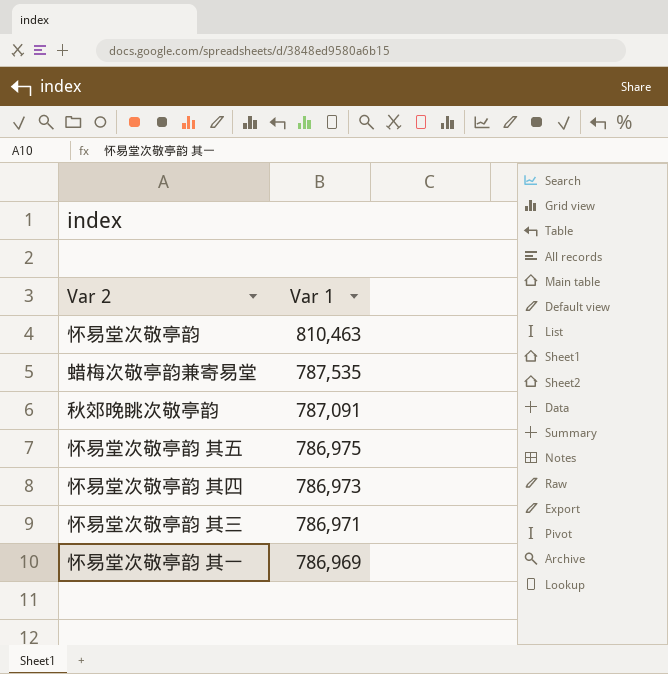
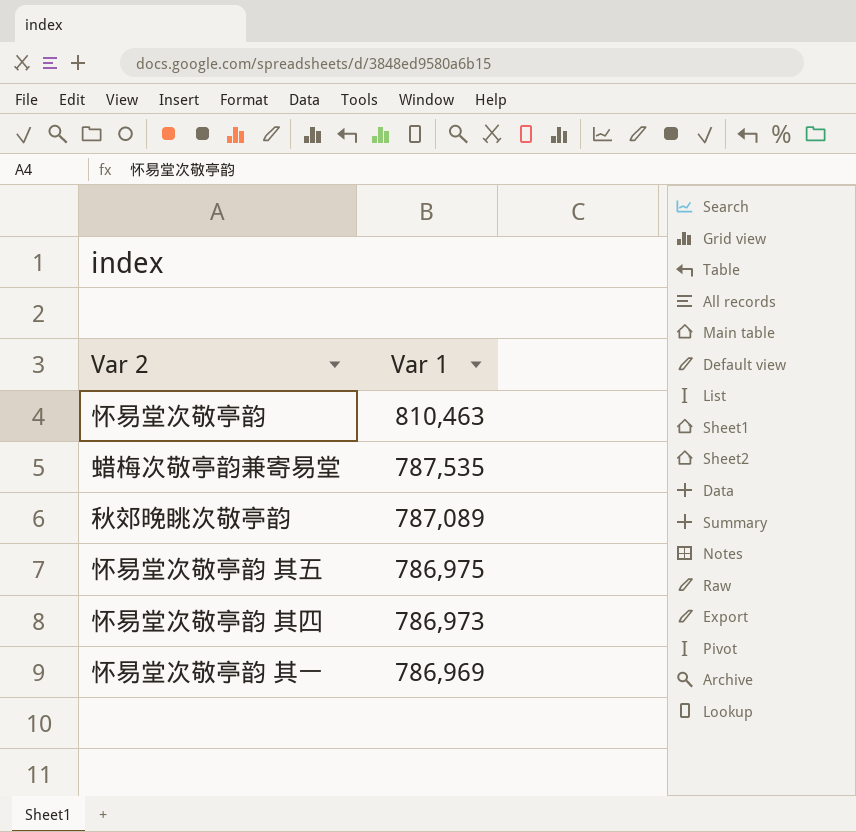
row 怀易堂次敬亭韵 其三: 786,971 -> none
秋郊晚眺次敬亭韵 | Var 1: 787,091 -> 787,089

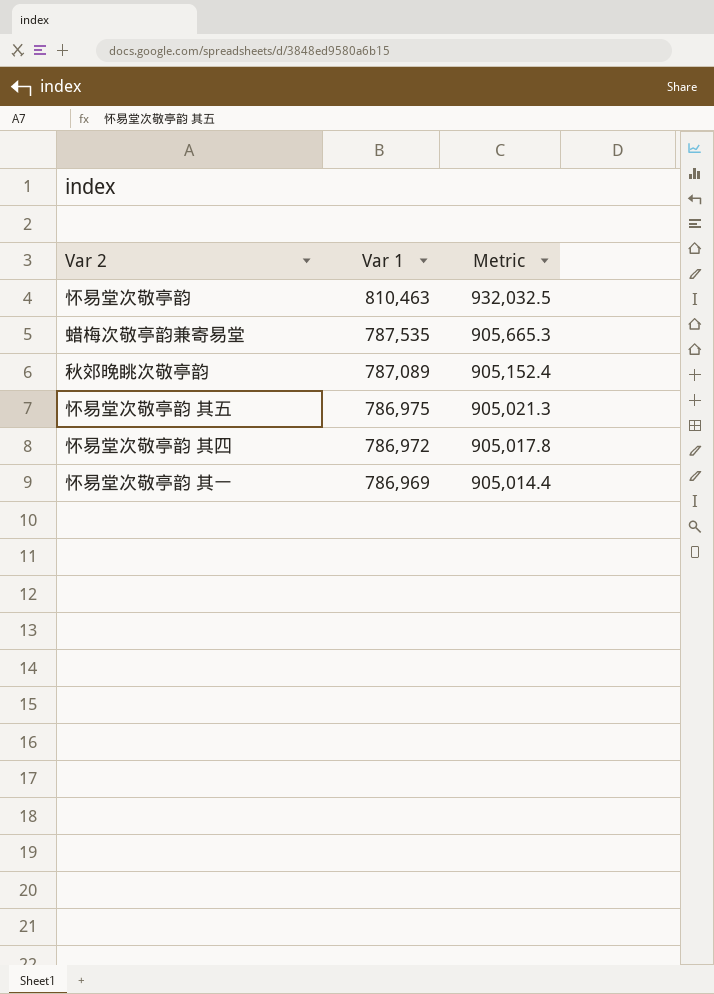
column Metric | formula: none -> [Var 1] * 1.15
怀易堂次敬亭韵 其四 | Var 1: 786,973 -> 786,972

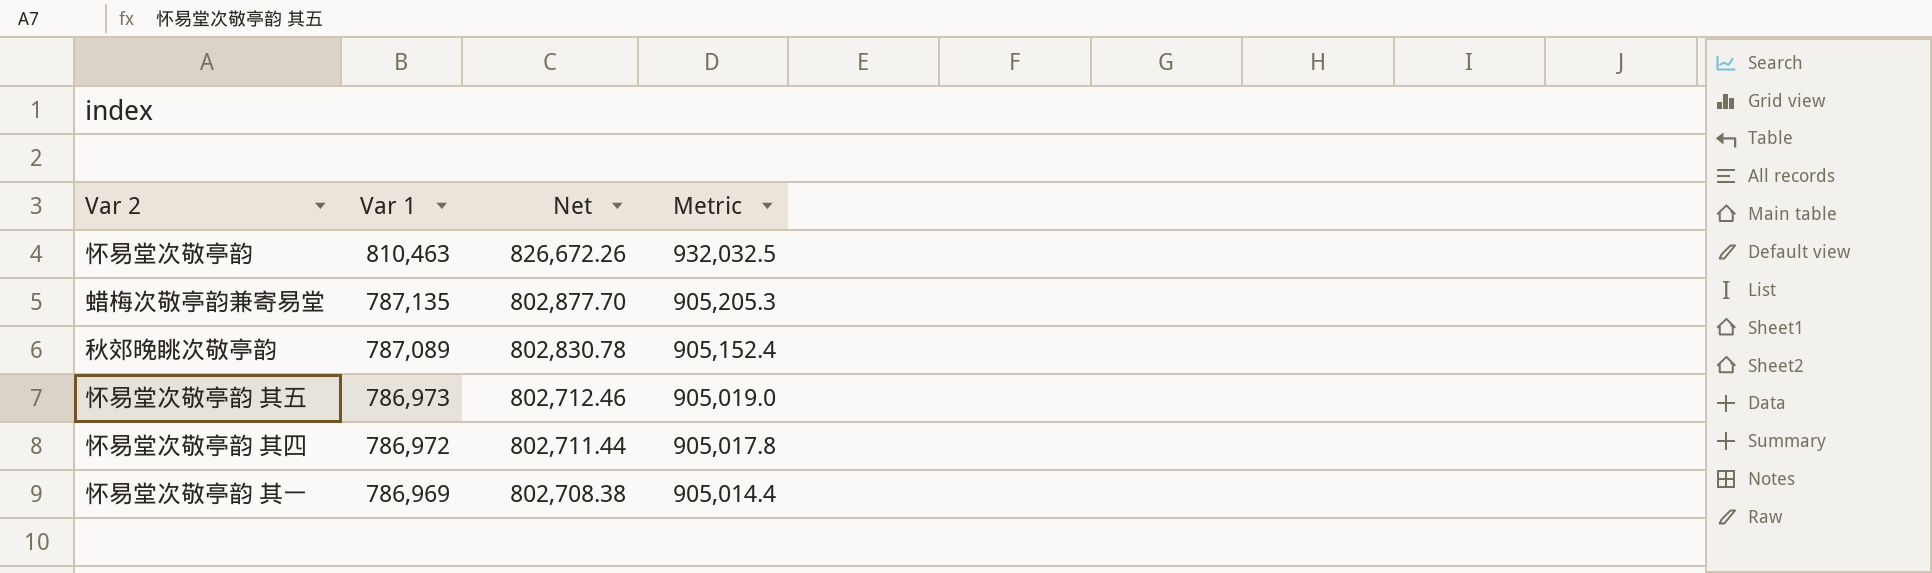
column Net | formula: none -> [Var 1] * 1.02
蜡梅次敬亭韵兼寄易堂 | Var 1: 787,535 -> 787,135
蜡梅次敬亭韵兼寄易堂 | Metric: 905,665.3 -> 905,205.3
怀易堂次敬亭韵 其五 | Var 1: 786,975 -> 786,973
怀易堂次敬亭韵 其五 | Metric: 905,021.3 -> 905,019.0

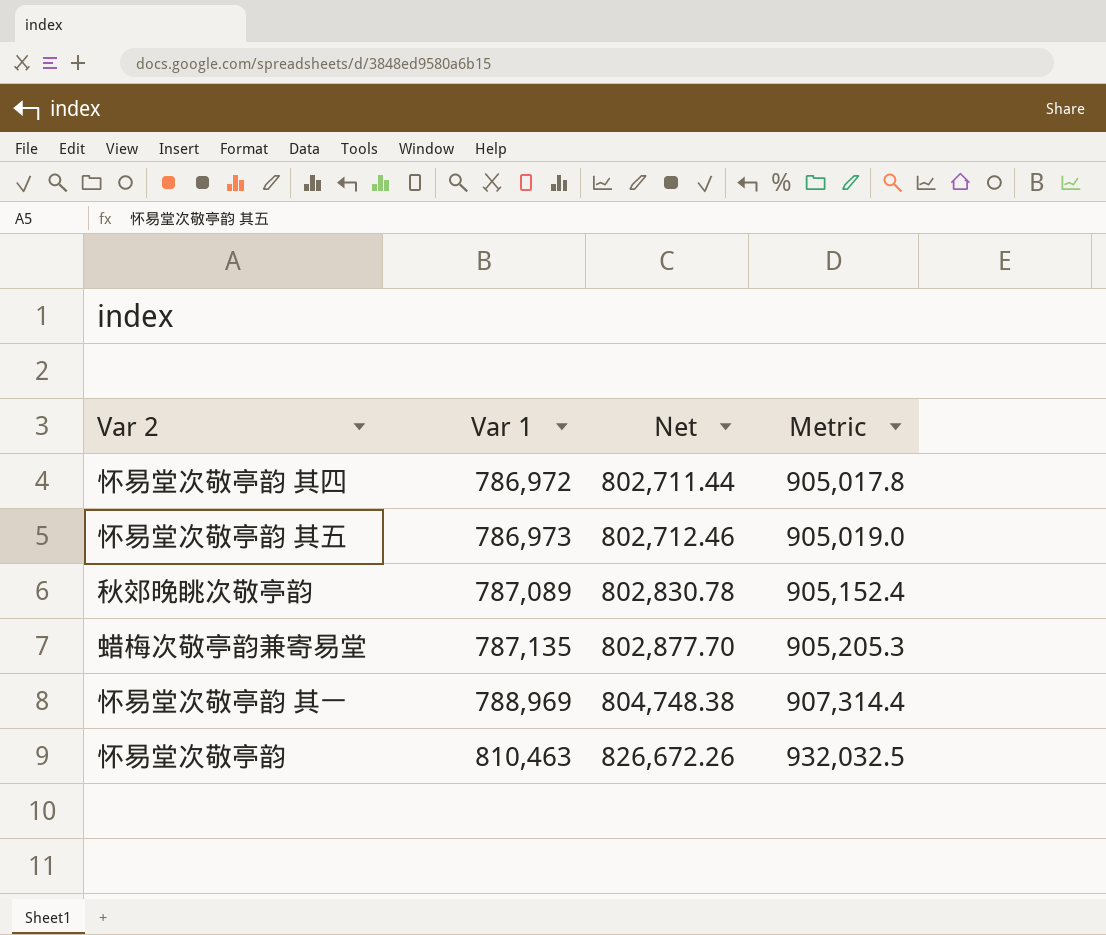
row order: Var 1 descending -> Var 1 ascending
怀易堂次敬亭韵 其一 | Var 1: 786,969 -> 788,969
怀易堂次敬亭韵 其一 | Net: 802,708.38 -> 804,748.38
怀易堂次敬亭韵 其一 | Metric: 905,014.4 -> 907,314.4

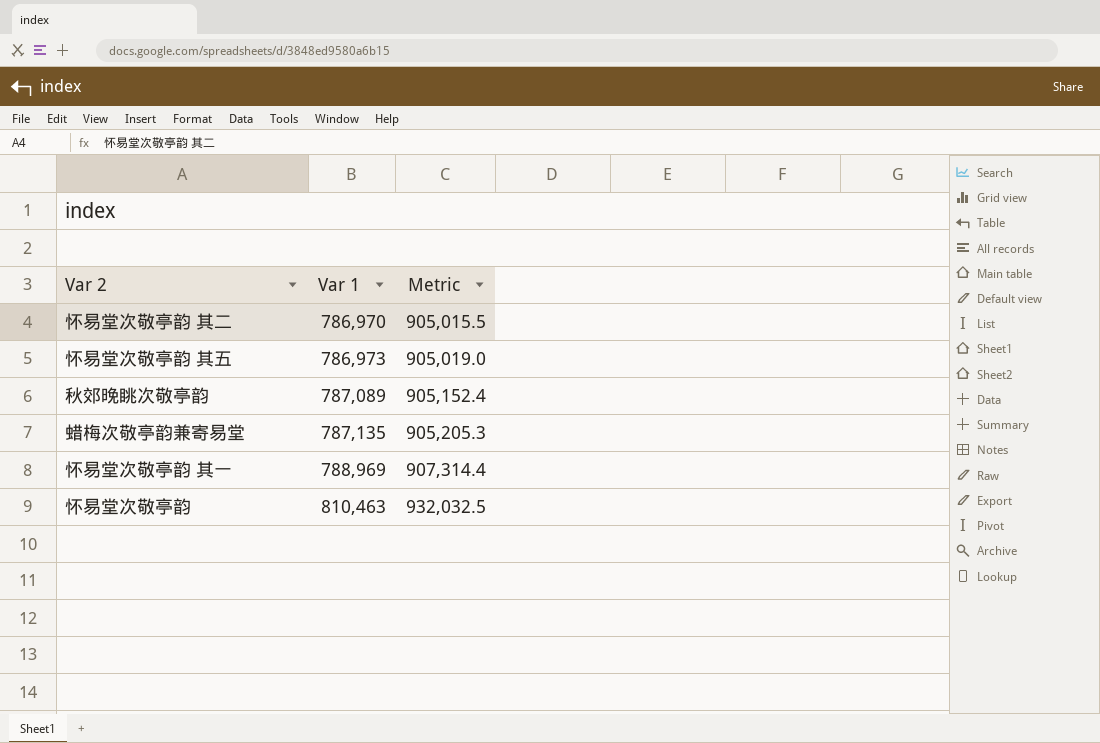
column Net | formula: [Var 1] * 1.02 -> none
row 怀易堂次敬亭韵 其四: 786,972 | 802,711.44 | 905,017.8 -> none
row 怀易堂次敬亭韵 其二: none -> 786,970 | 905,015.5

